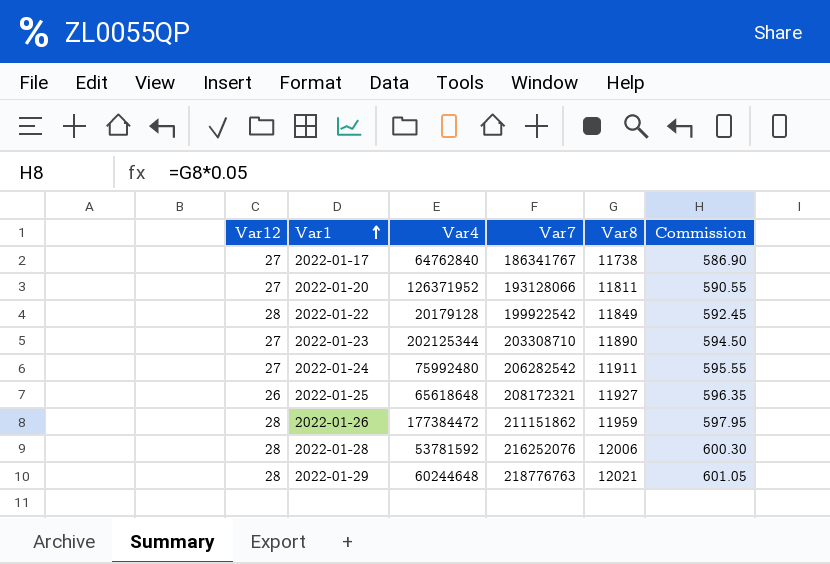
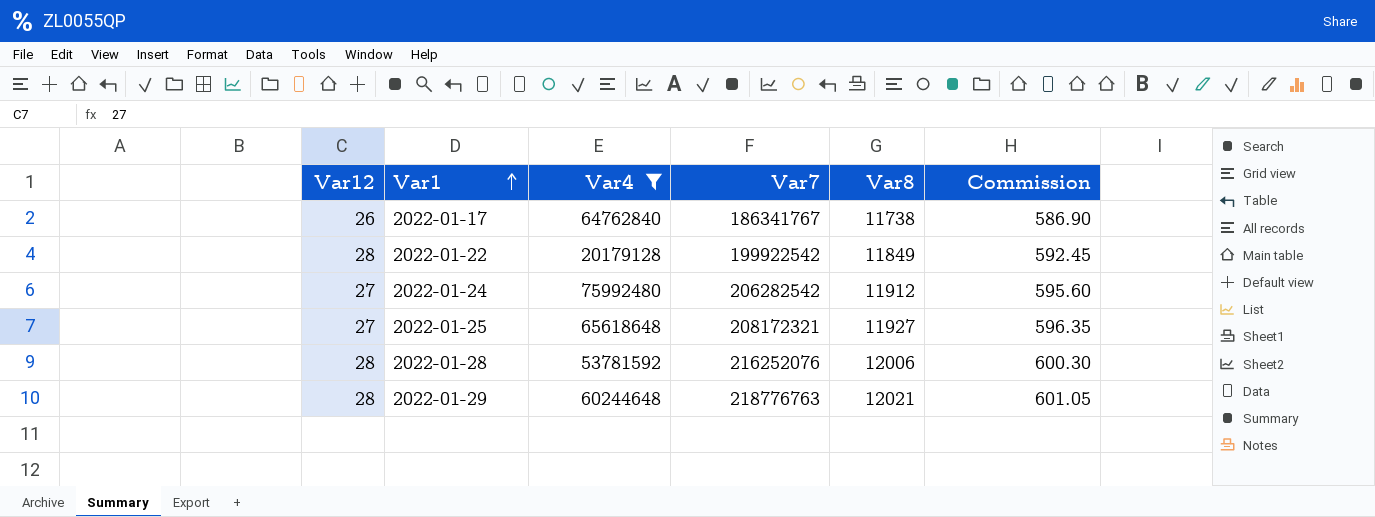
filter: none -> Var4 <= 75992480
2022-01-17 | Var12: 27 -> 26
2022-01-24 | Var8: 11911 -> 11912
2022-01-24 | Commission: 595.55 -> 595.60
2022-01-25 | Var12: 26 -> 27

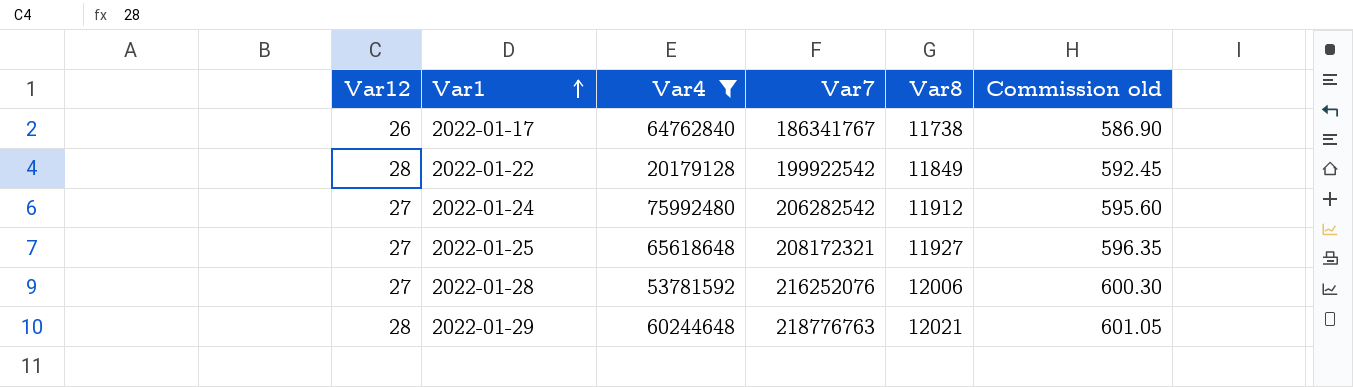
column name: Commission -> Commission old
2022-01-28 | Var12: 28 -> 27

